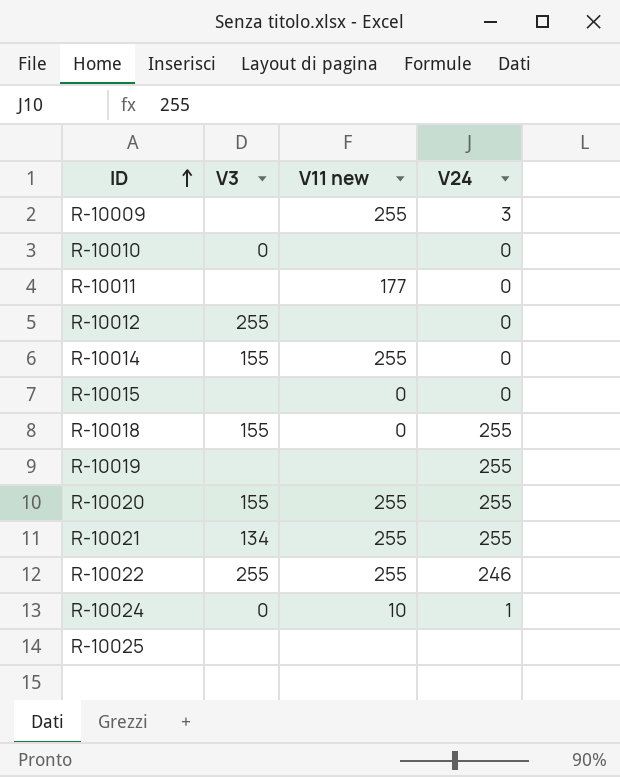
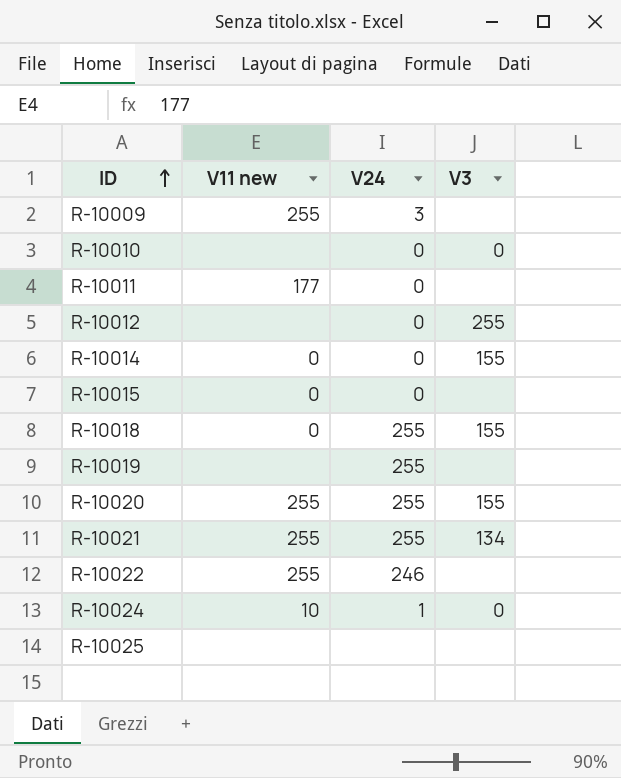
column V3 | position: 2 -> 4
R-10014 | V11 new: 255 -> 0
R-10022 | V3: 255 -> none

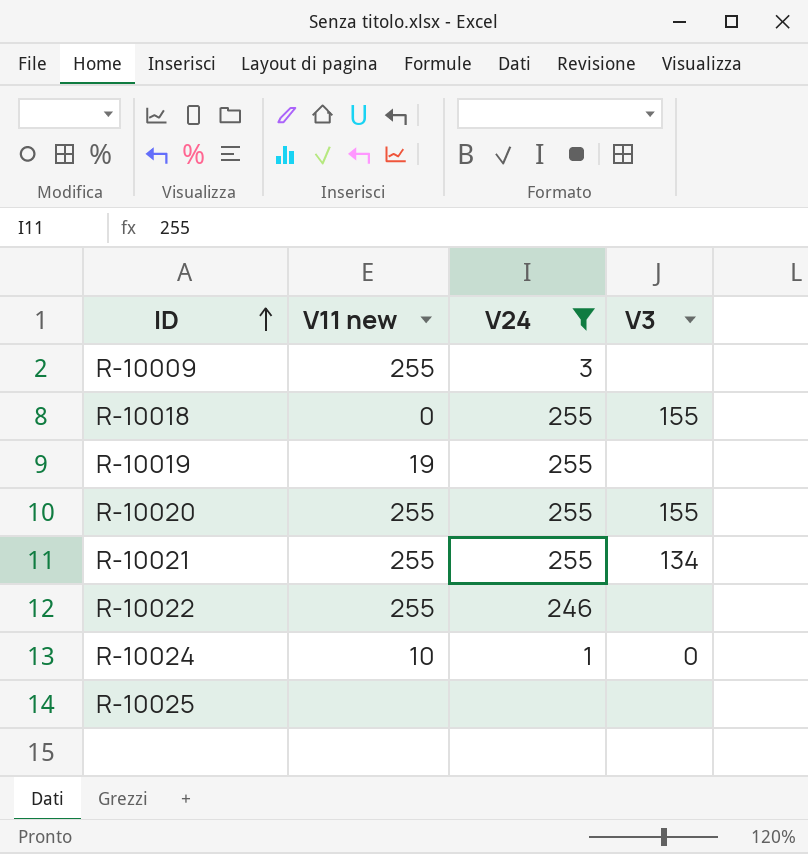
filter: none -> V24 != 0
R-10019 | V11 new: none -> 19

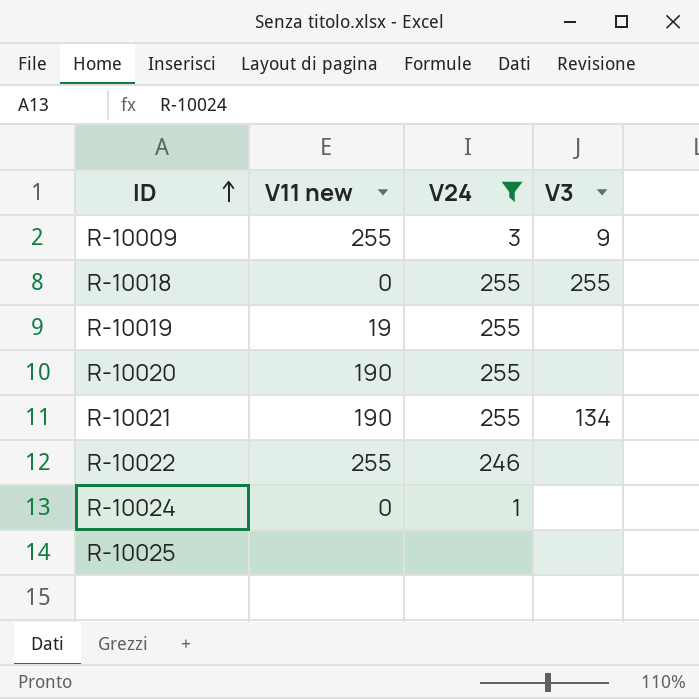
R-10009 | V3: none -> 9
R-10018 | V3: 155 -> 255
R-10020 | V11 new: 255 -> 190
R-10020 | V3: 155 -> none
R-10021 | V11 new: 255 -> 190
R-10024 | V11 new: 10 -> 0
R-10024 | V3: 0 -> none

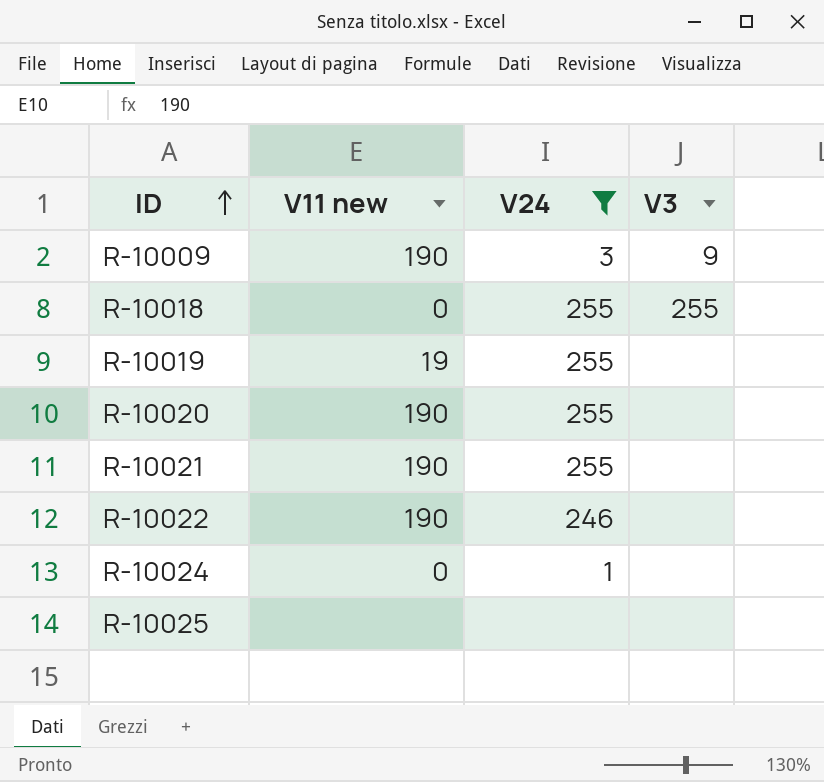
R-10009 | V11 new: 255 -> 190
R-10021 | V3: 134 -> none
R-10022 | V11 new: 255 -> 190

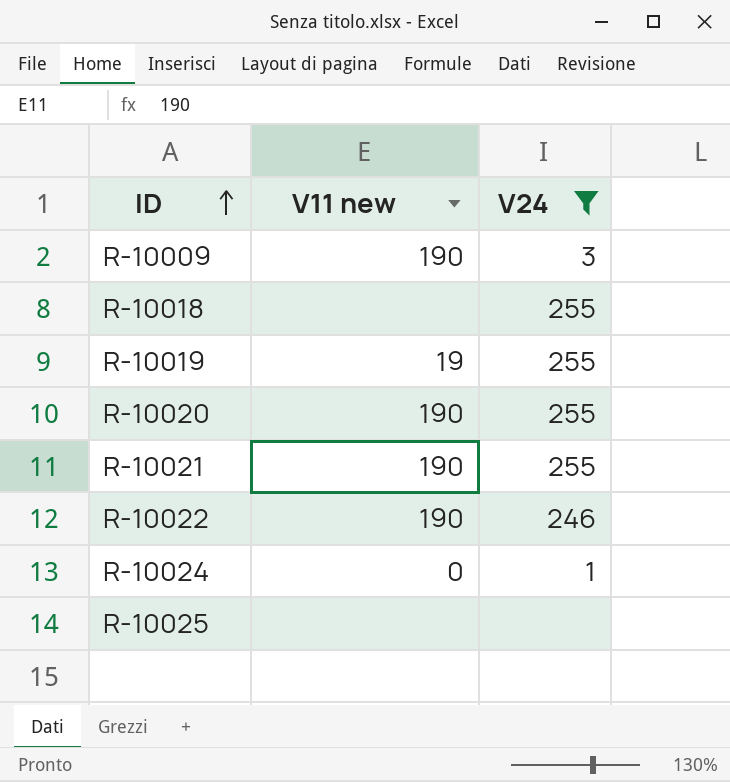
column V3 | position: 4 -> none
R-10018 | V11 new: 0 -> none

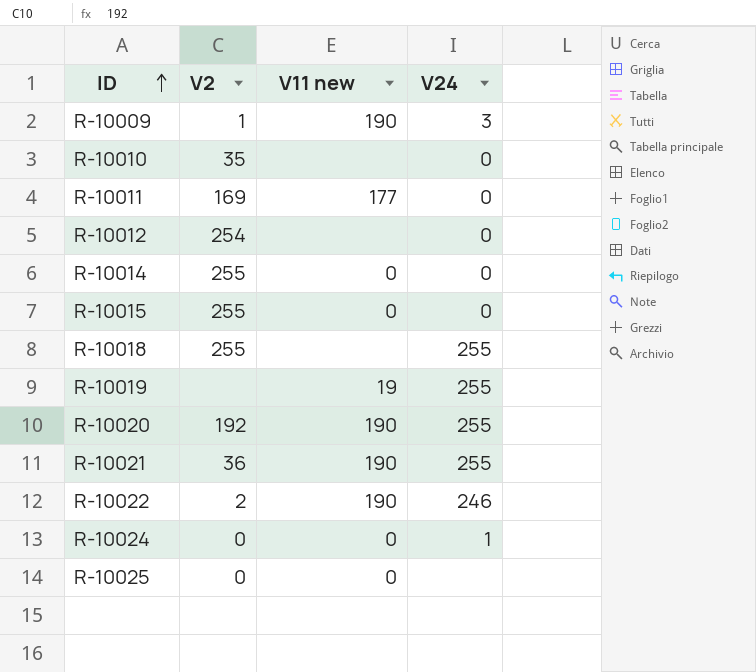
filter: V24 != 0 -> none
column V2 | position: none -> 2
R-10025 | V11 new: none -> 0

